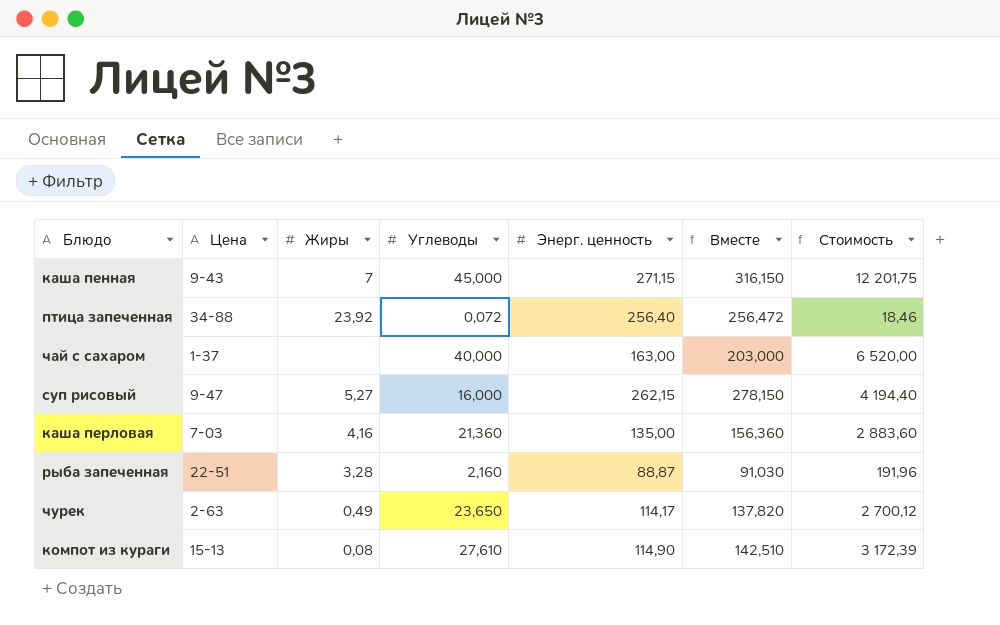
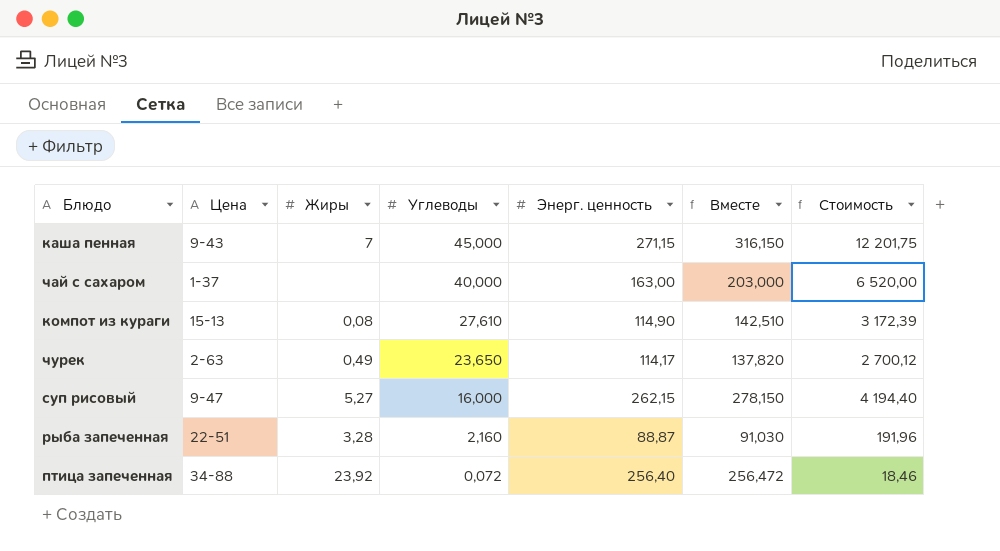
row order: none -> Углеводы descending
row каша перловая: 7-03 | 4,16 | 21,360 | 135,00 | 156,360 | 2 883,60 -> none

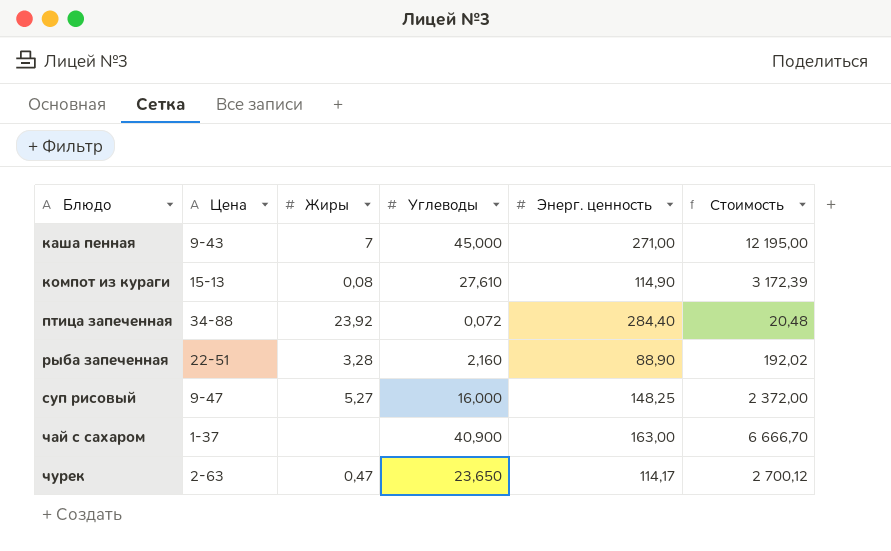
row order: Углеводы descending -> Блюдо ascending
column Вместе | formula: [Углеводы] + [Энерг. ценность] -> none
каша пенная | Энерг. ценность: 271,15 -> 271,00
каша пенная | Стоимость: 12 201,75 -> 12 195,00
птица запеченная | Энерг. ценность: 256,40 -> 284,40
птица запеченная | Стоимость: 18,46 -> 20,48
рыба запеченная | Энерг. ценность: 88,87 -> 88,90
рыба запеченная | Стоимость: 191,96 -> 192,02
суп рисовый | Энерг. ценность: 262,15 -> 148,25
суп рисовый | Стоимость: 4 194,40 -> 2 372,00
чай с сахаром | Углеводы: 40,000 -> 40,900
чай с сахаром | Стоимость: 6 520,00 -> 6 666,70
чурек | Жиры: 0,49 -> 0,47

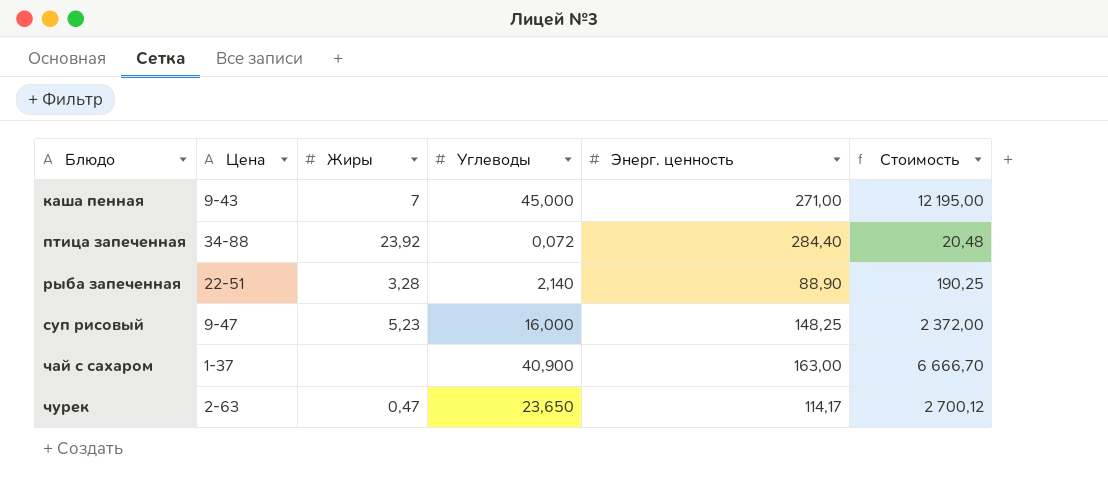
row компот из кураги: 15-13 | 0,08 | 27,610 | 114,90 | 3 172,39 -> none
рыба запеченная | Углеводы: 2,160 -> 2,140
рыба запеченная | Стоимость: 192,02 -> 190,25
суп рисовый | Жиры: 5,27 -> 5,23

